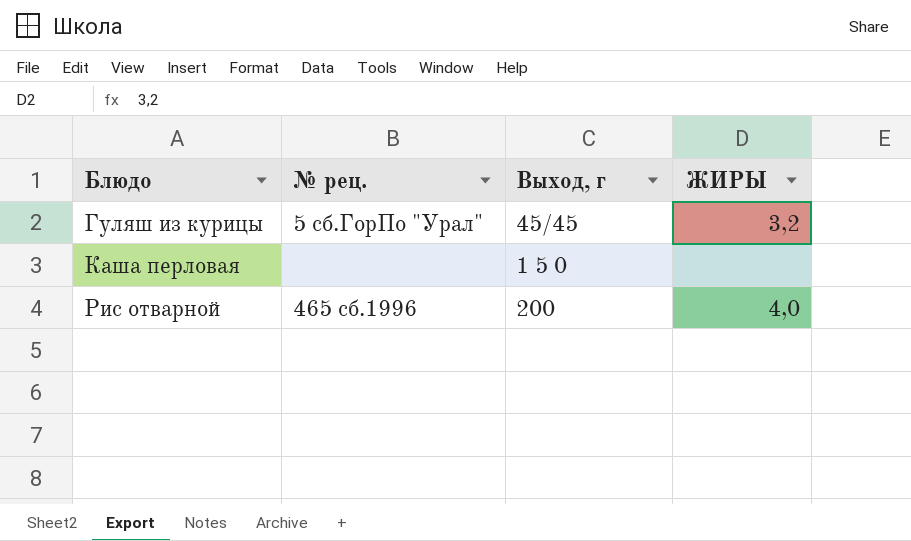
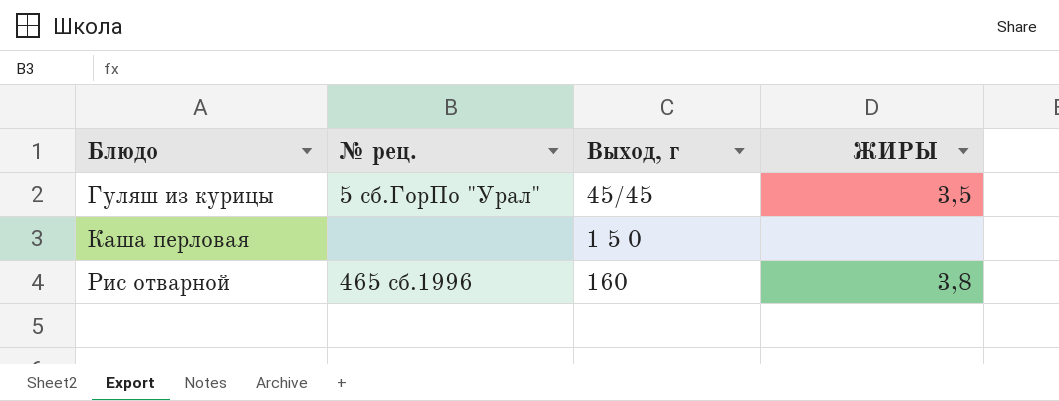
Гуляш из курицы | ЖИРЫ: 3,2 -> 3,5
Рис отварной | Выход, г: 200 -> 160
Рис отварной | ЖИРЫ: 4,0 -> 3,8

